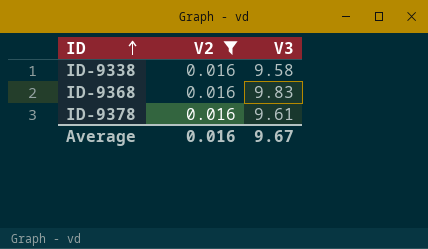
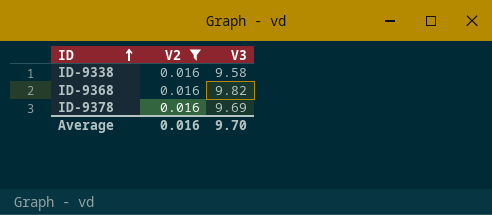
ID-9368 | V3: 9.83 -> 9.82
ID-9378 | V3: 9.61 -> 9.69
Average | V3: 9.67 -> 9.70

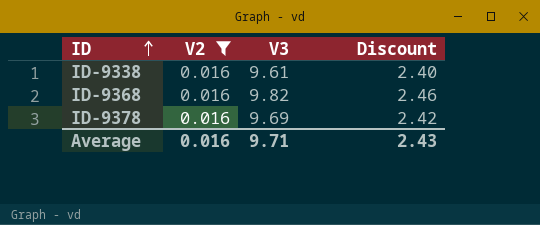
column Discount | formula: none -> [V3] * 0.25
ID-9338 | V3: 9.58 -> 9.61
Average | V3: 9.70 -> 9.71

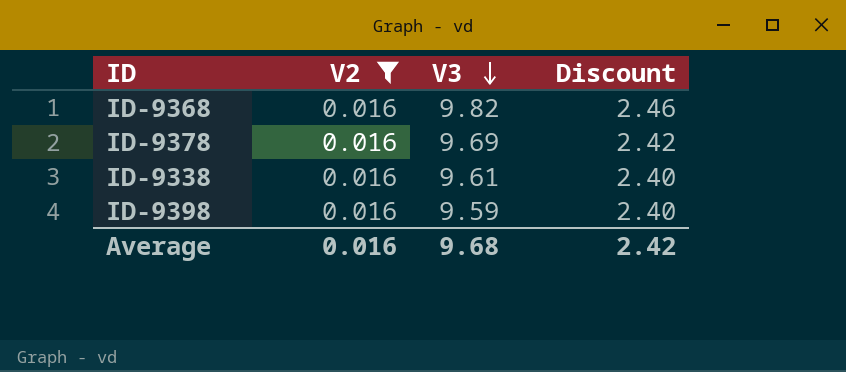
row order: ID ascending -> V3 descending
row ID-9398: none -> 0.016 | 9.59 | 2.40
Average | V3: 9.71 -> 9.68
Average | Discount: 2.43 -> 2.42

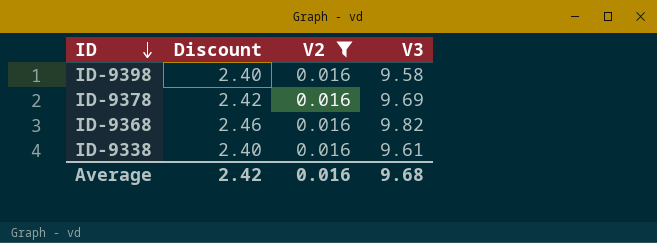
row order: V3 descending -> ID descending
column Discount | position: 4 -> 2
ID-9398 | V3: 9.59 -> 9.58

